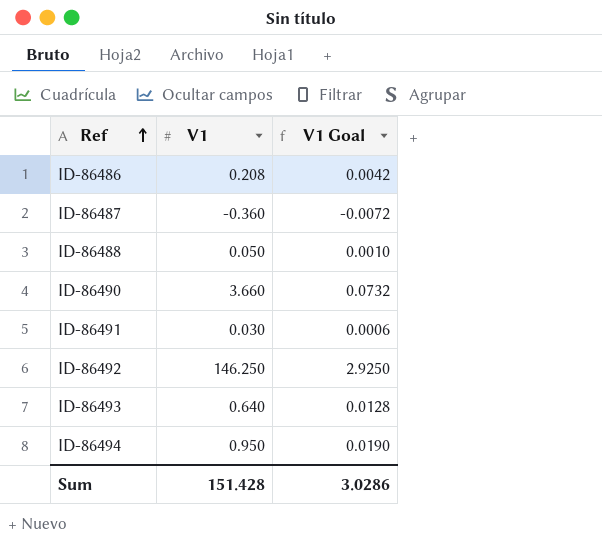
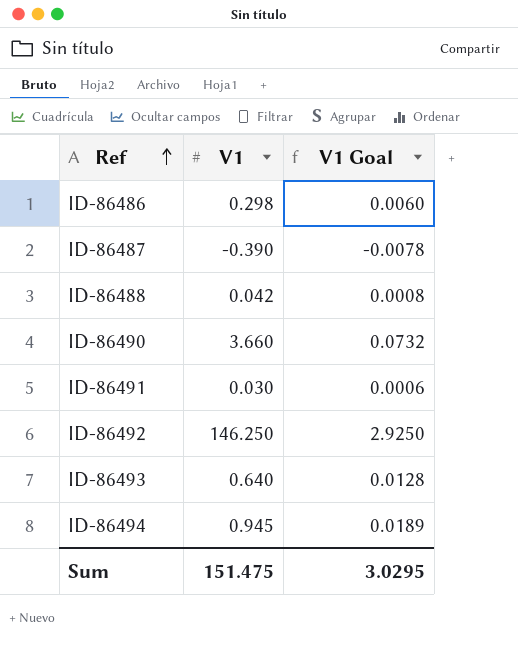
ID-86486 | V1: 0.208 -> 0.298
ID-86486 | V1 Goal: 0.0042 -> 0.0060
ID-86487 | V1: -0.360 -> -0.390
ID-86487 | V1 Goal: -0.0072 -> -0.0078
ID-86488 | V1: 0.050 -> 0.042
ID-86488 | V1 Goal: 0.0010 -> 0.0008
ID-86494 | V1: 0.950 -> 0.945
ID-86494 | V1 Goal: 0.0190 -> 0.0189
Sum | V1: 151.428 -> 151.475
Sum | V1 Goal: 3.0286 -> 3.0295

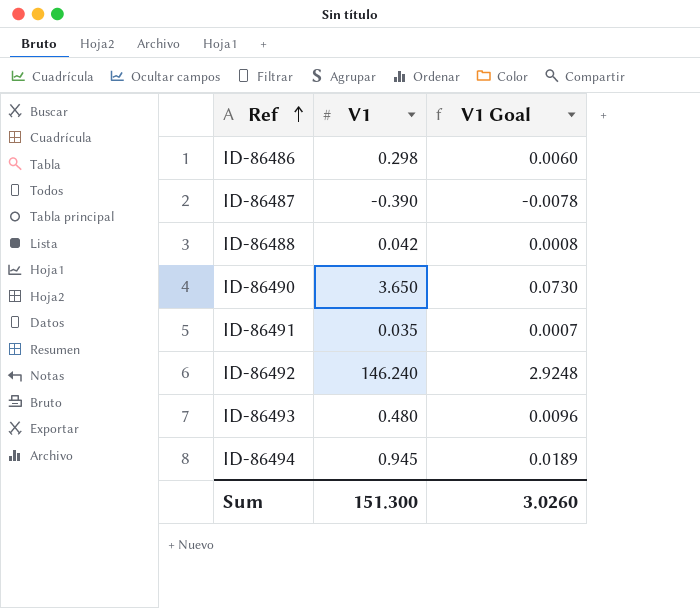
ID-86490 | V1: 3.660 -> 3.650
ID-86490 | V1 Goal: 0.0732 -> 0.0730
ID-86491 | V1: 0.030 -> 0.035
ID-86491 | V1 Goal: 0.0006 -> 0.0007
ID-86492 | V1: 146.250 -> 146.240
ID-86492 | V1 Goal: 2.9250 -> 2.9248
ID-86493 | V1: 0.640 -> 0.480
ID-86493 | V1 Goal: 0.0128 -> 0.0096
Sum | V1: 151.475 -> 151.300
Sum | V1 Goal: 3.0295 -> 3.0260

